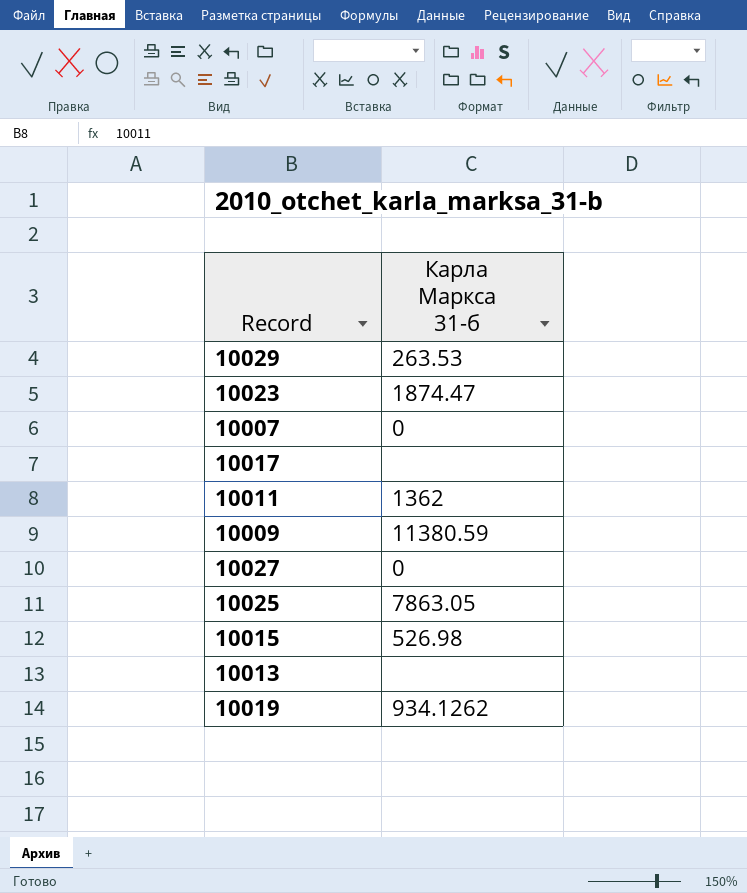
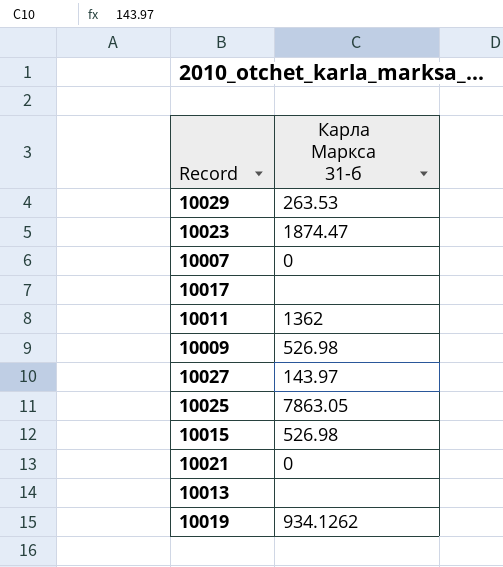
10009 | Карла Маркса 31-б: 11380.59 -> 526.98
10027 | Карла Маркса 31-б: 0 -> 143.97
row 10021: none -> 0

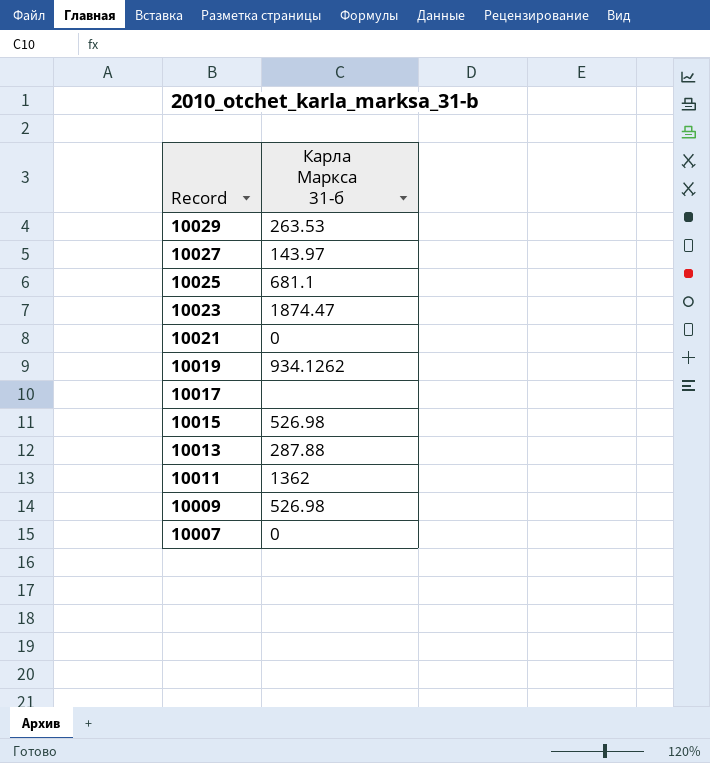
row order: none -> Record descending
10025 | Карла Маркса 31-б: 7863.05 -> 681.1
10013 | Карла Маркса 31-б: none -> 287.88

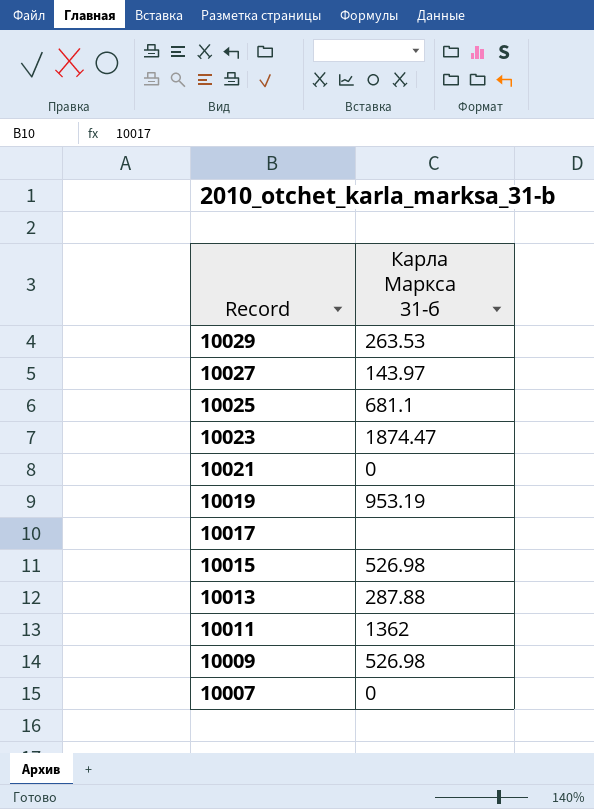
10019 | Карла Маркса 31-б: 934.1262 -> 953.19

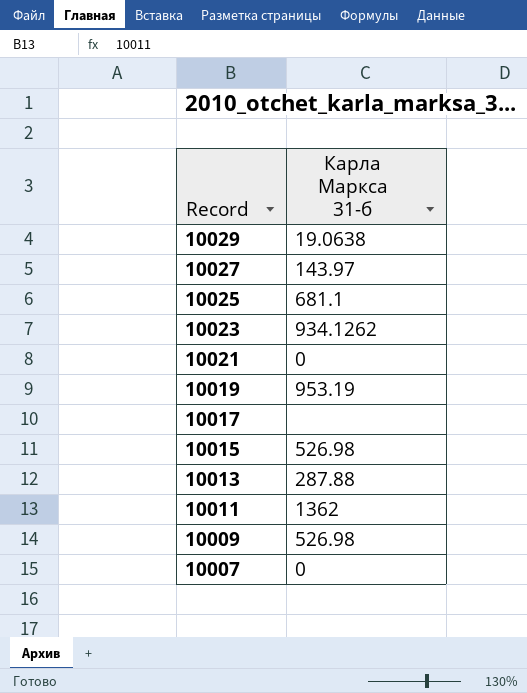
10029 | Карла Маркса 31-б: 263.53 -> 19.0638
10023 | Карла Маркса 31-б: 1874.47 -> 934.1262

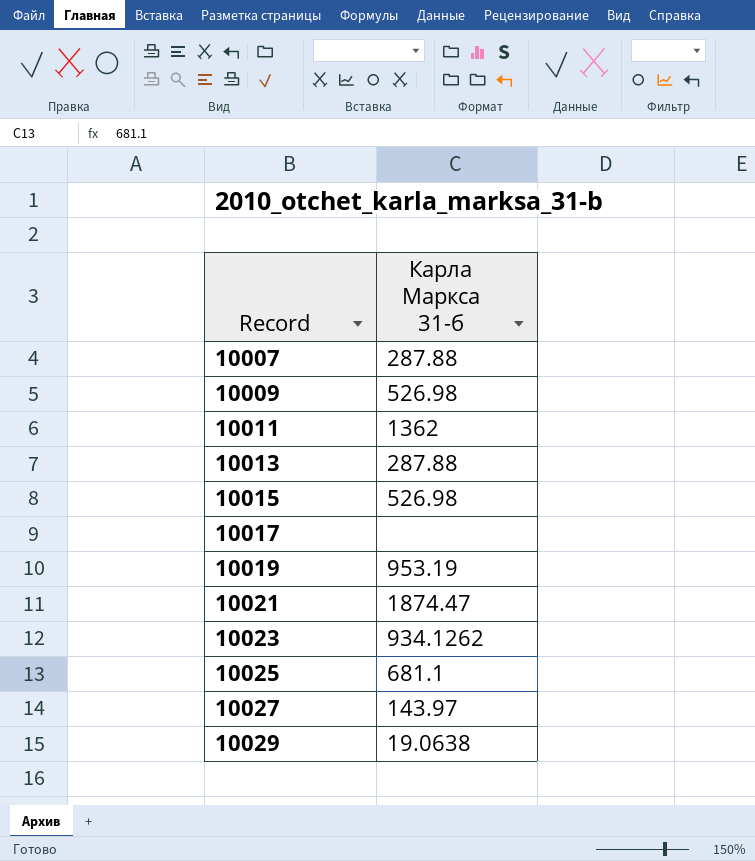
row order: Record descending -> Record ascending
10007 | Карла Маркса 31-б: 0 -> 287.88
10021 | Карла Маркса 31-б: 0 -> 1874.47

